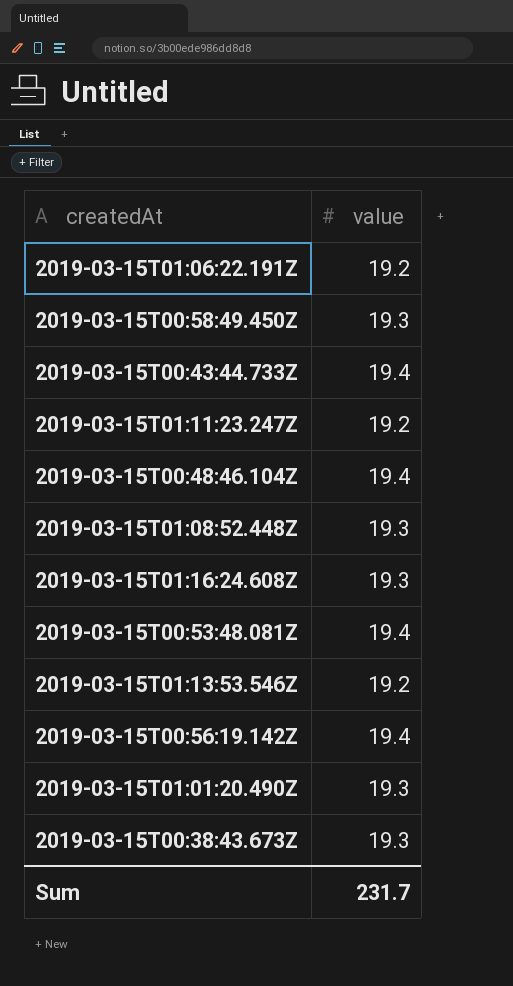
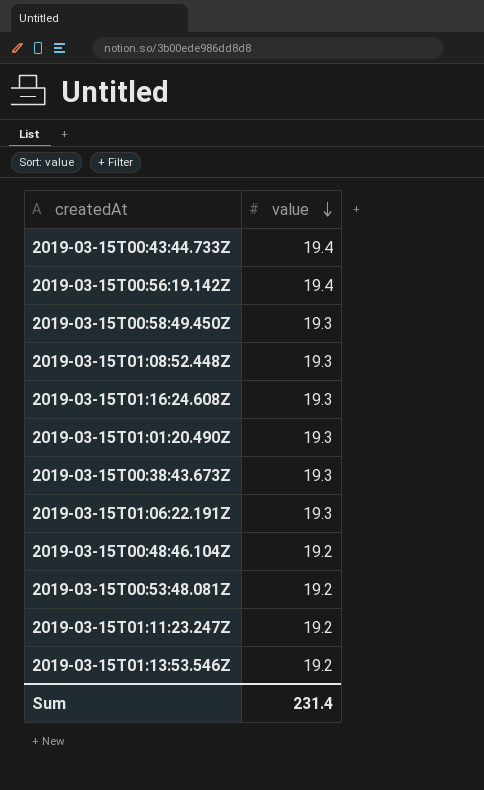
row order: none -> value descending
2019-03-15T01:06:22.191Z | value: 19.2 -> 19.3
2019-03-15T00:48:46.104Z | value: 19.4 -> 19.2
2019-03-15T00:53:48.081Z | value: 19.4 -> 19.2
Sum | value: 231.7 -> 231.4

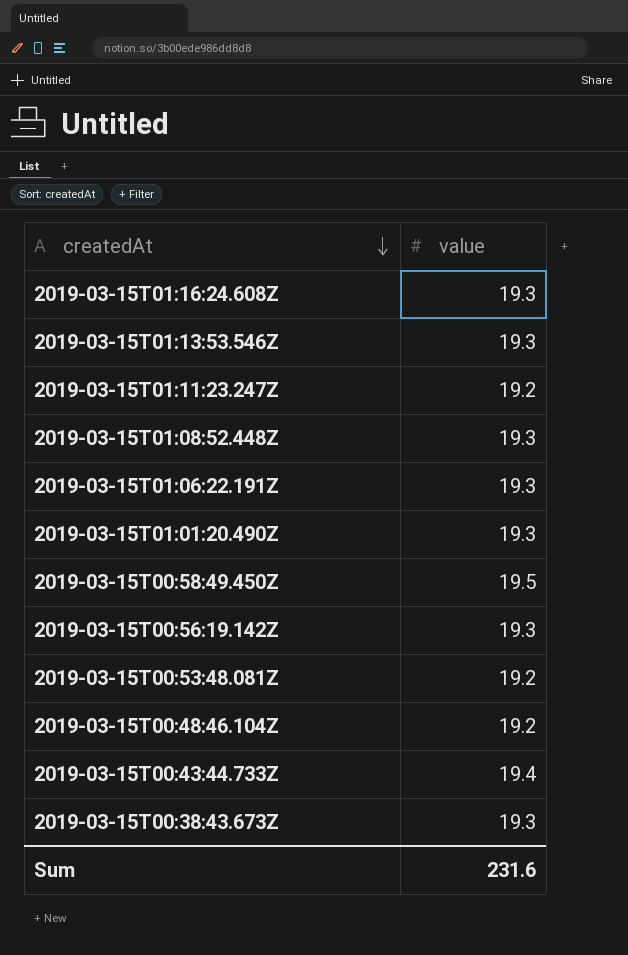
row order: value descending -> createdAt descending
2019-03-15T01:13:53.546Z | value: 19.2 -> 19.3
2019-03-15T00:58:49.450Z | value: 19.3 -> 19.5
2019-03-15T00:56:19.142Z | value: 19.4 -> 19.3
Sum | value: 231.4 -> 231.6

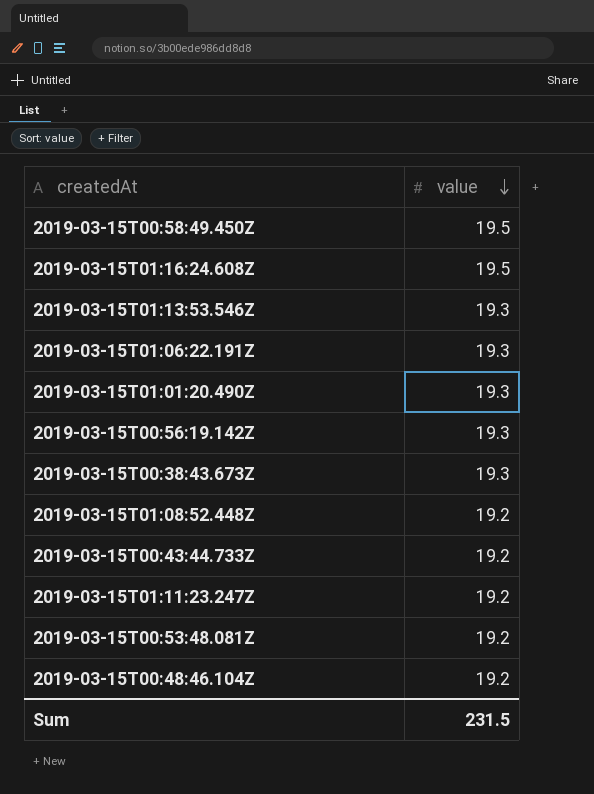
row order: createdAt descending -> value descending
2019-03-15T01:16:24.608Z | value: 19.3 -> 19.5
2019-03-15T01:08:52.448Z | value: 19.3 -> 19.2
2019-03-15T00:43:44.733Z | value: 19.4 -> 19.2
Sum | value: 231.6 -> 231.5

